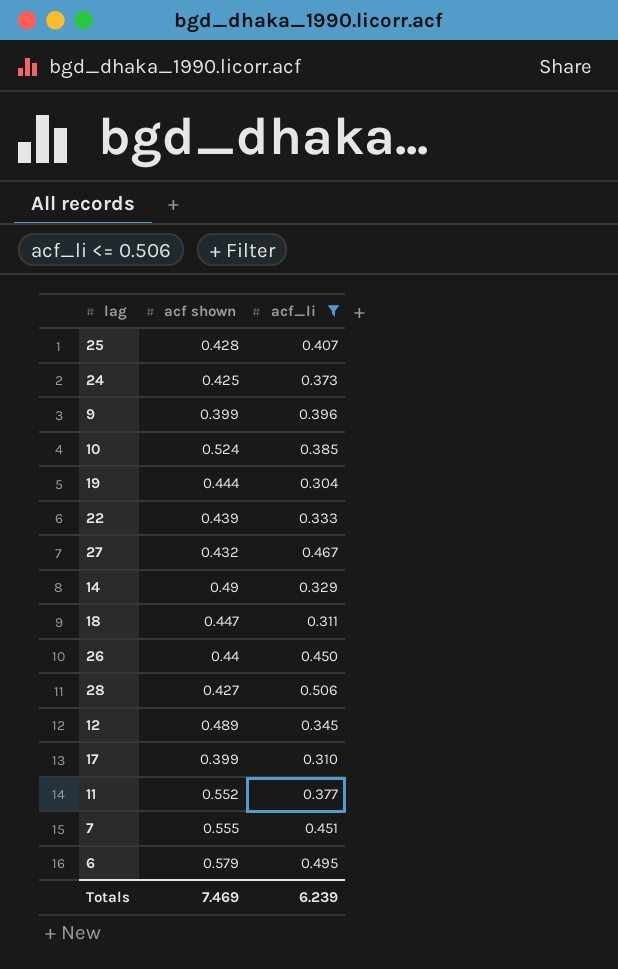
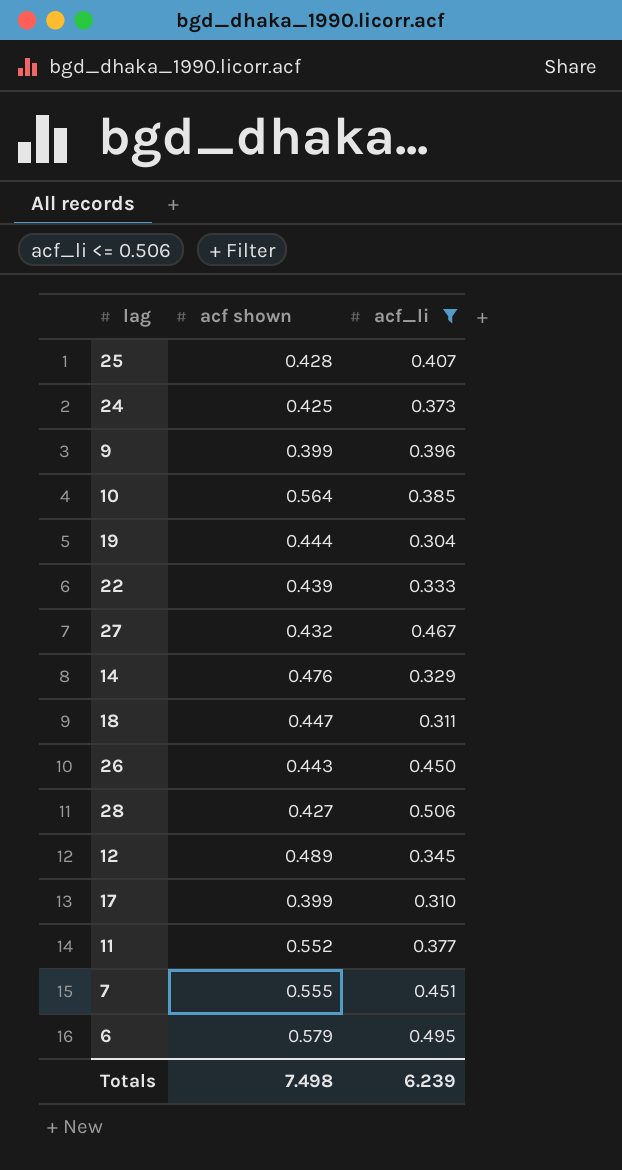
10 | acf shown: 0.524 -> 0.564
14 | acf shown: 0.49 -> 0.476
26 | acf shown: 0.44 -> 0.443
Totals | acf shown: 7.469 -> 7.498

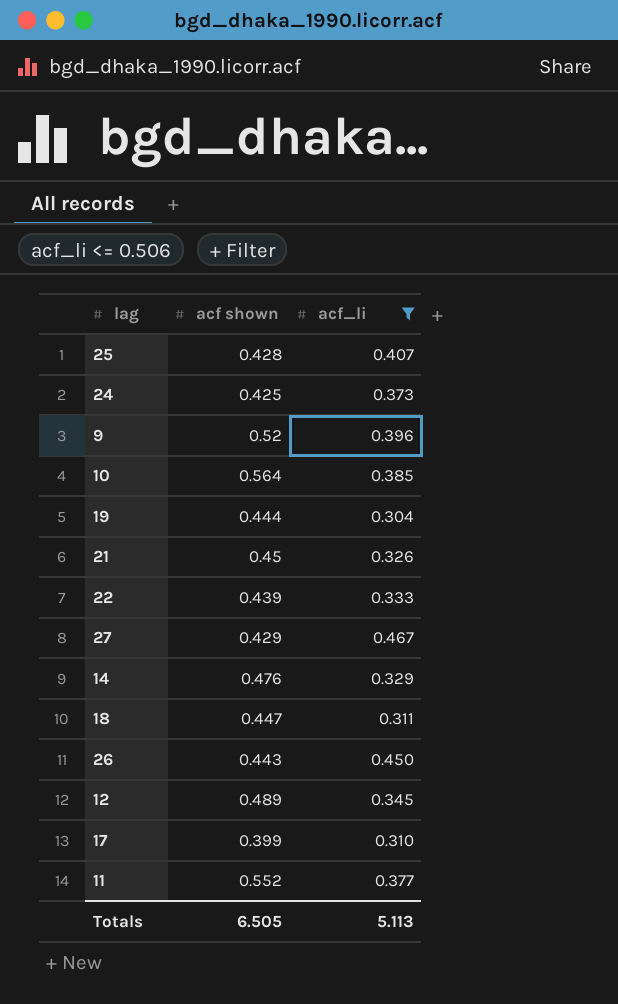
row 28: 0.427 | 0.506 -> none
row 7: 0.555 | 0.451 -> none
row 6: 0.579 | 0.495 -> none
9 | acf shown: 0.399 -> 0.52
row 21: none -> 0.45 | 0.326
27 | acf shown: 0.432 -> 0.429
Totals | acf shown: 7.498 -> 6.505
Totals | acf_li: 6.239 -> 5.113

